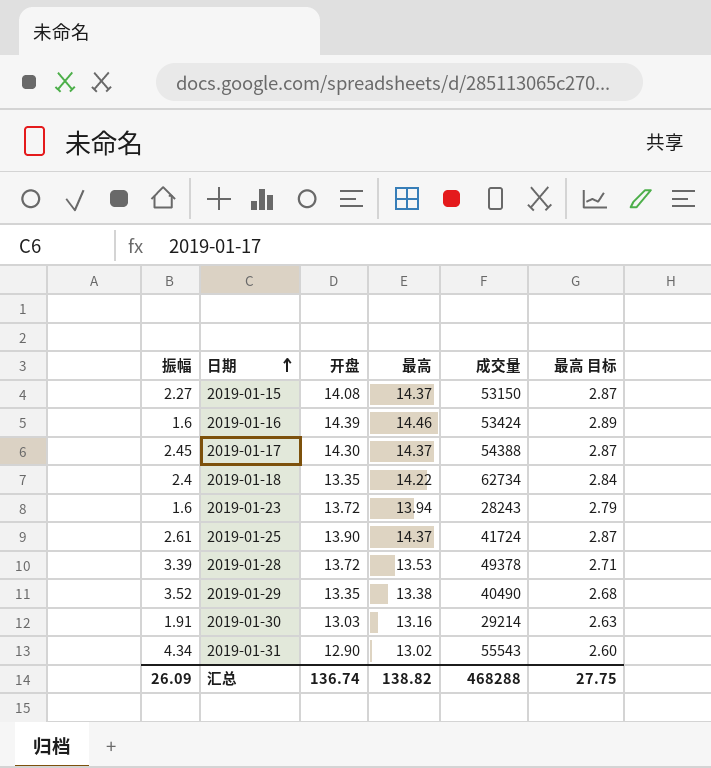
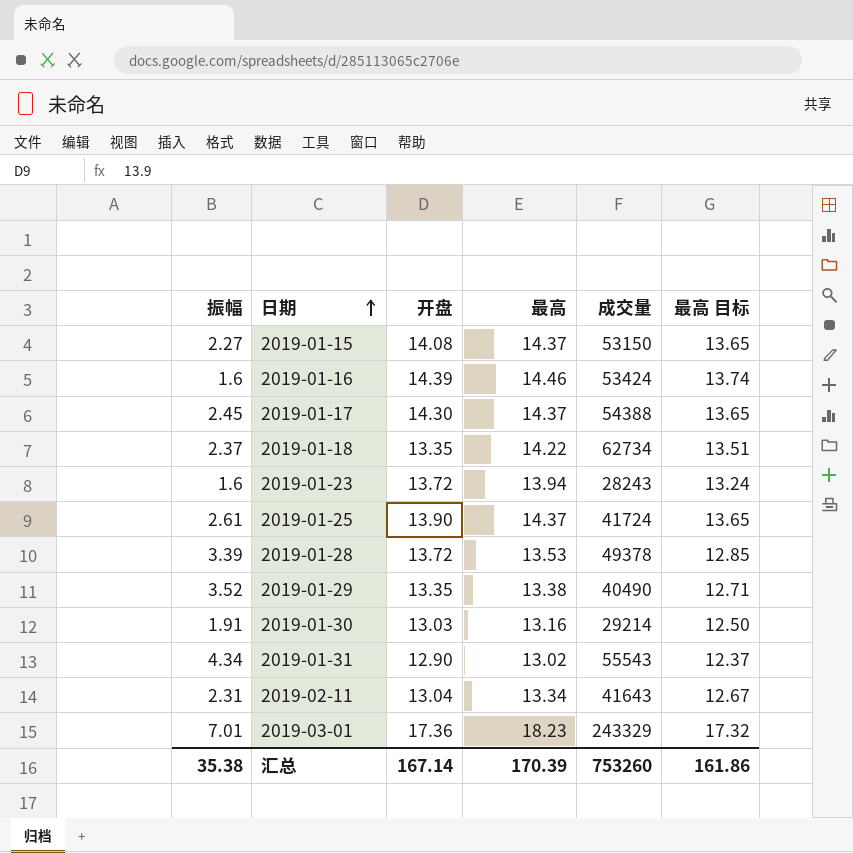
column 最高 目标 | formula: [最高] * 0.2 -> [最高] * 0.95
2019-01-18 | 振幅: 2.4 -> 2.37
row 2019-02-11: none -> 2.31 | 13.04 | 13.34 | 41643 | 12.67
row 2019-03-01: none -> 7.01 | 17.36 | 18.23 | 243329 | 17.32
汇总 | 振幅: 26.09 -> 35.38
汇总 | 开盘: 136.74 -> 167.14
汇总 | 最高: 138.82 -> 170.39
汇总 | 成交量: 468288 -> 753260
汇总 | 最高 目标: 27.75 -> 161.86

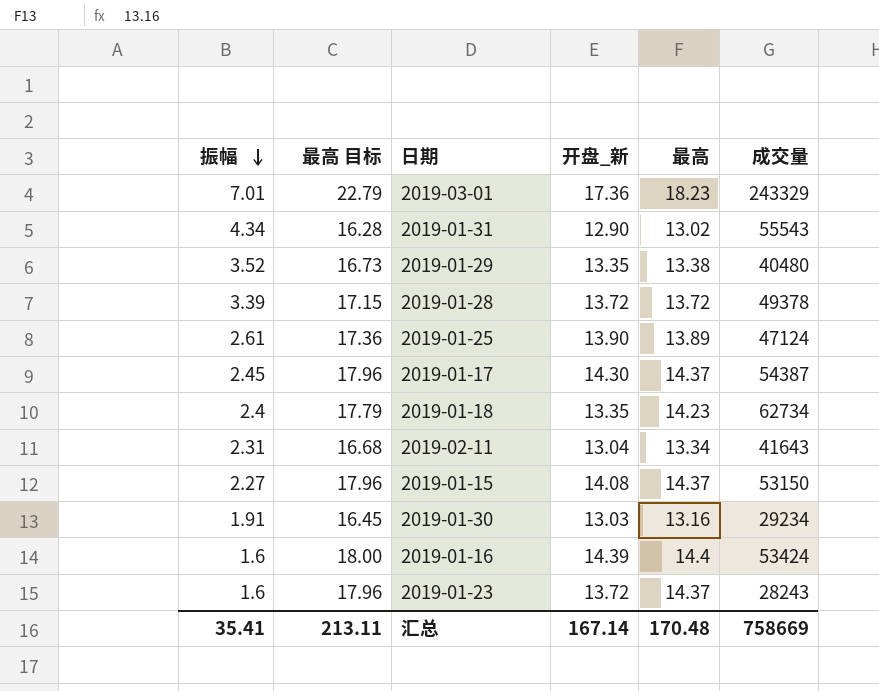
row order: 日期 ascending -> 振幅 descending
column 最高 目标 | formula: [最高] * 0.95 -> [最高] * 1.25
column 最高 目标 | position: 6 -> 2
column name: 开盘 -> 开盘_新
2019-01-29 | 成交量: 40490 -> 40480
2019-01-28 | 最高: 13.53 -> 13.72
2019-01-25 | 最高: 14.37 -> 13.89
2019-01-25 | 成交量: 41724 -> 47124
2019-01-17 | 成交量: 54388 -> 54387
2019-01-18 | 振幅: 2.37 -> 2.4
2019-01-18 | 最高: 14.22 -> 14.23
2019-01-30 | 成交量: 29214 -> 29234
2019-01-16 | 最高: 14.46 -> 14.4
2019-01-23 | 最高: 13.94 -> 14.37
汇总 | 振幅: 35.38 -> 35.41
汇总 | 最高 目标: 161.86 -> 213.11
汇总 | 最高: 170.39 -> 170.48
汇总 | 成交量: 753260 -> 758669

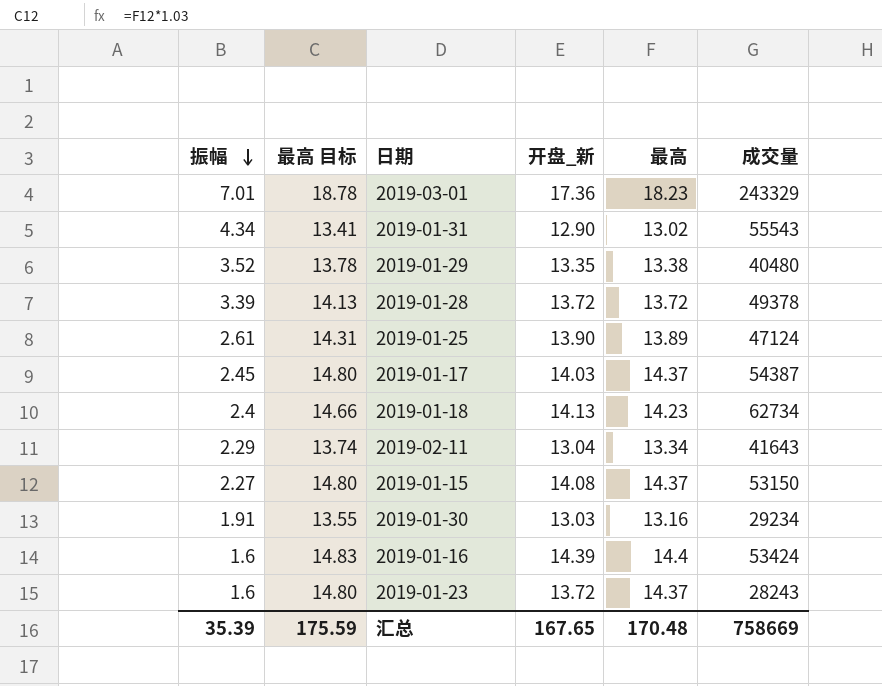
column 最高 目标 | formula: [最高] * 1.25 -> [最高] * 1.03
2019-01-17 | 开盘_新: 14.30 -> 14.03
2019-01-18 | 开盘_新: 13.35 -> 14.13
2019-02-11 | 振幅: 2.31 -> 2.29
汇总 | 振幅: 35.41 -> 35.39
汇总 | 最高 目标: 213.11 -> 175.59
汇总 | 开盘_新: 167.14 -> 167.65

